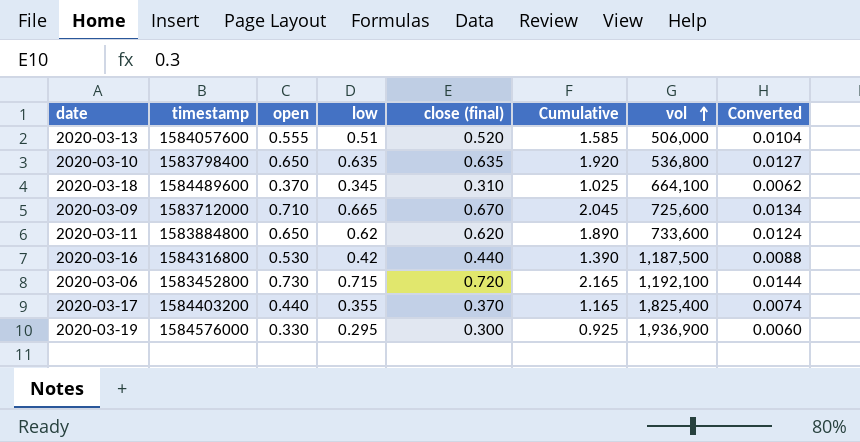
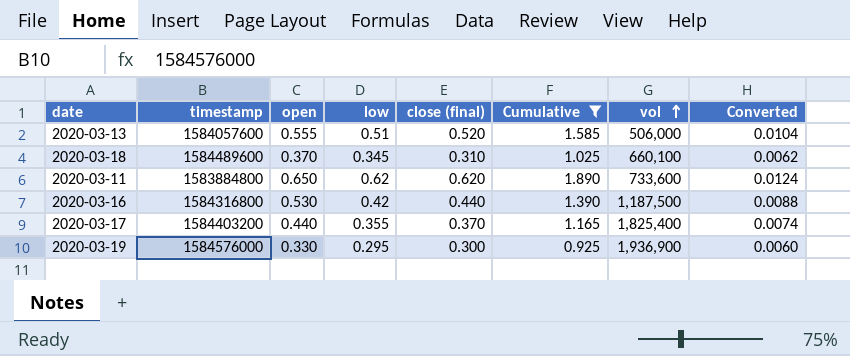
filter: none -> Cumulative <= 1.890
2020-03-18 | vol: 664,100 -> 660,100

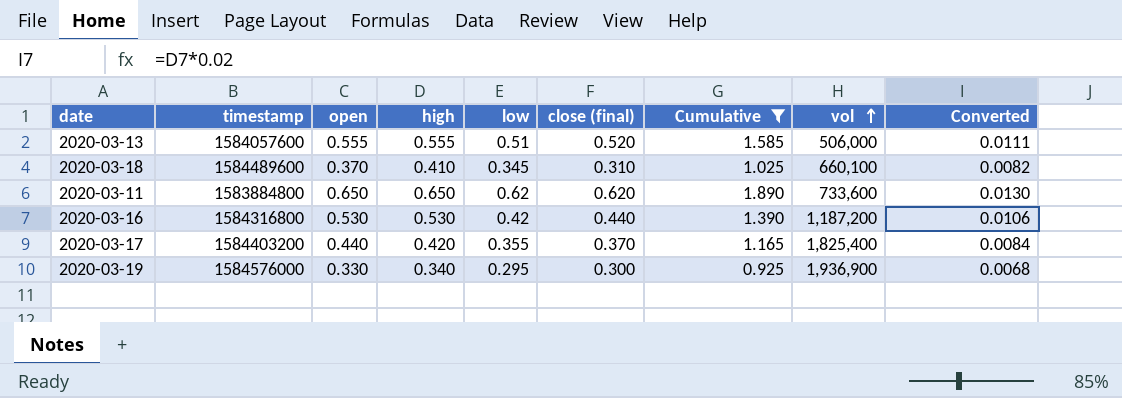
column high | position: none -> 4
column Converted | formula: [close (final)] * 0.02 -> [high] * 0.02
2020-03-16 | vol: 1,187,500 -> 1,187,200

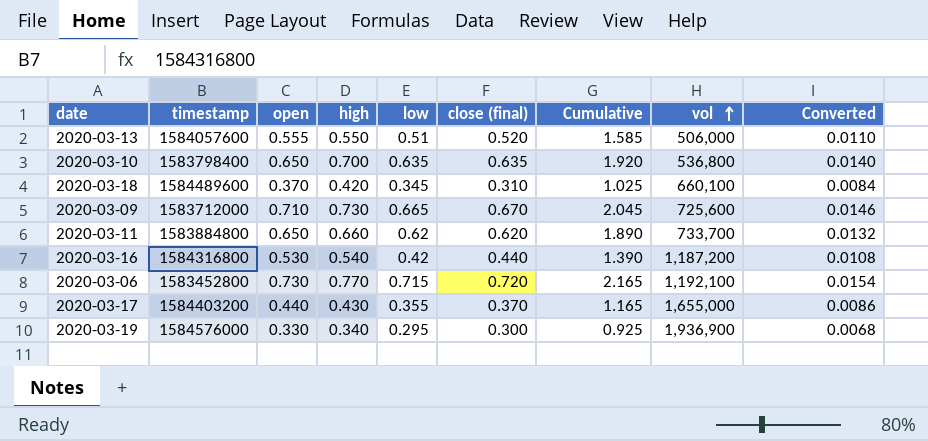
filter: Cumulative <= 1.890 -> none
2020-03-13 | high: 0.555 -> 0.550
2020-03-13 | Converted: 0.0111 -> 0.0110
2020-03-18 | high: 0.410 -> 0.420
2020-03-18 | Converted: 0.0082 -> 0.0084
2020-03-11 | high: 0.650 -> 0.660
2020-03-11 | vol: 733,600 -> 733,700
2020-03-11 | Converted: 0.0130 -> 0.0132
2020-03-16 | high: 0.530 -> 0.540
2020-03-16 | Converted: 0.0106 -> 0.0108
2020-03-17 | high: 0.420 -> 0.430
2020-03-17 | vol: 1,825,400 -> 1,655,000
2020-03-17 | Converted: 0.0084 -> 0.0086

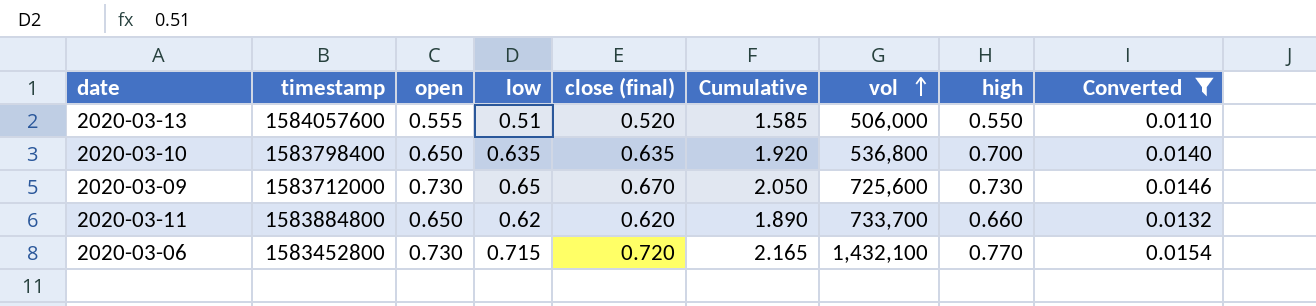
filter: none -> Converted >= 0.0110
column high | position: 4 -> 8
2020-03-09 | open: 0.710 -> 0.730
2020-03-09 | low: 0.665 -> 0.65
2020-03-09 | Cumulative: 2.045 -> 2.050
2020-03-06 | vol: 1,192,100 -> 1,432,100

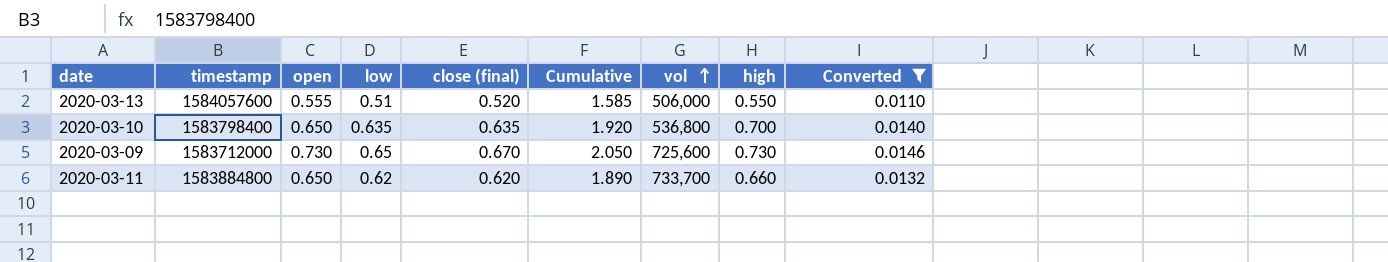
row 2020-03-06: 1583452800 | 0.730 | 0.715 | 0.720 | 2.165 | 1,432,100 | 0.770 | 0.0154 -> none

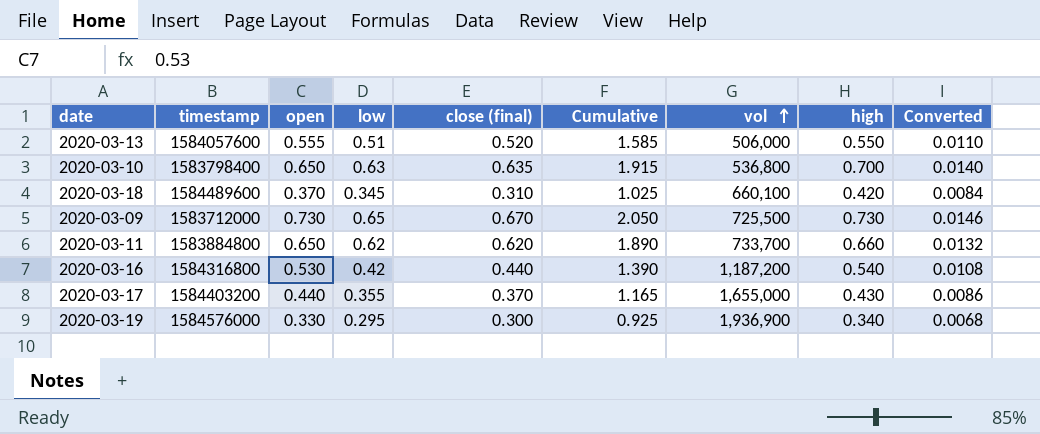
filter: Converted >= 0.0110 -> none
2020-03-10 | low: 0.635 -> 0.63
2020-03-10 | Cumulative: 1.920 -> 1.915
2020-03-09 | vol: 725,600 -> 725,500

